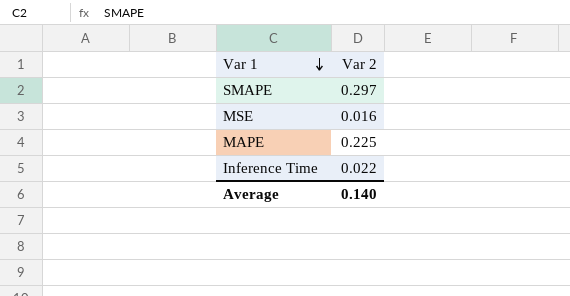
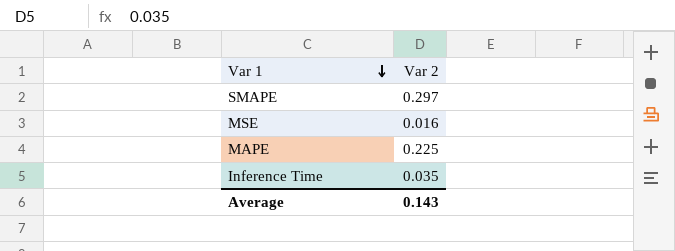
Inference Time | Var 2: 0.022 -> 0.035
Average | Var 2: 0.140 -> 0.143

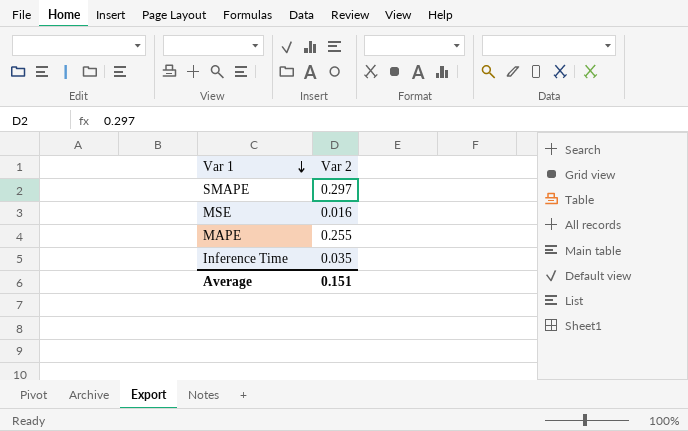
MAPE | Var 2: 0.225 -> 0.255
Average | Var 2: 0.143 -> 0.151

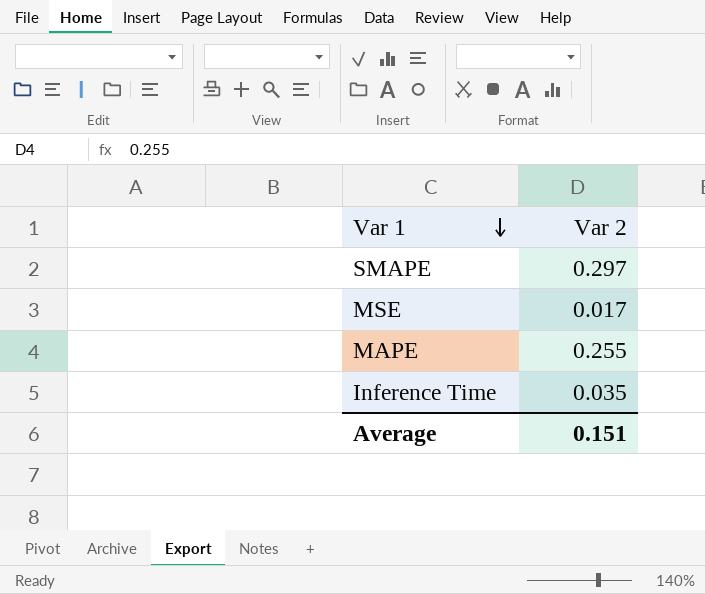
MSE | Var 2: 0.016 -> 0.017

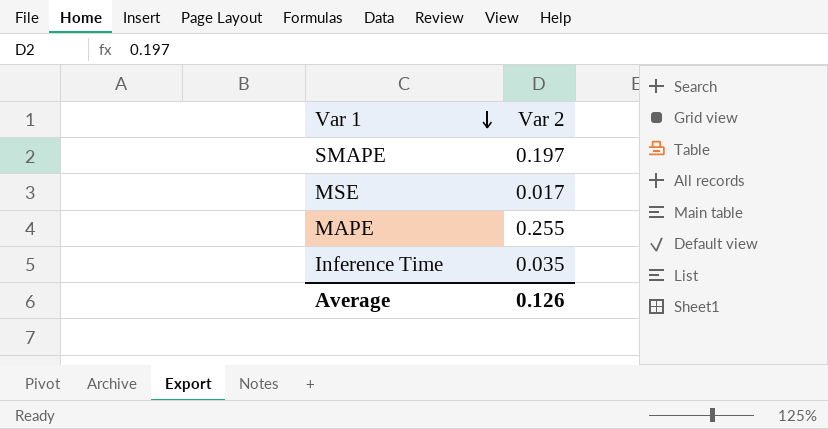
SMAPE | Var 2: 0.297 -> 0.197
Average | Var 2: 0.151 -> 0.126

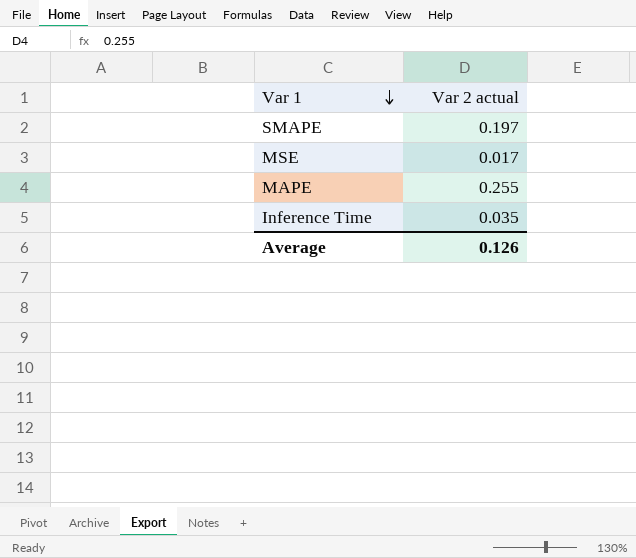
column name: Var 2 -> Var 2 actual

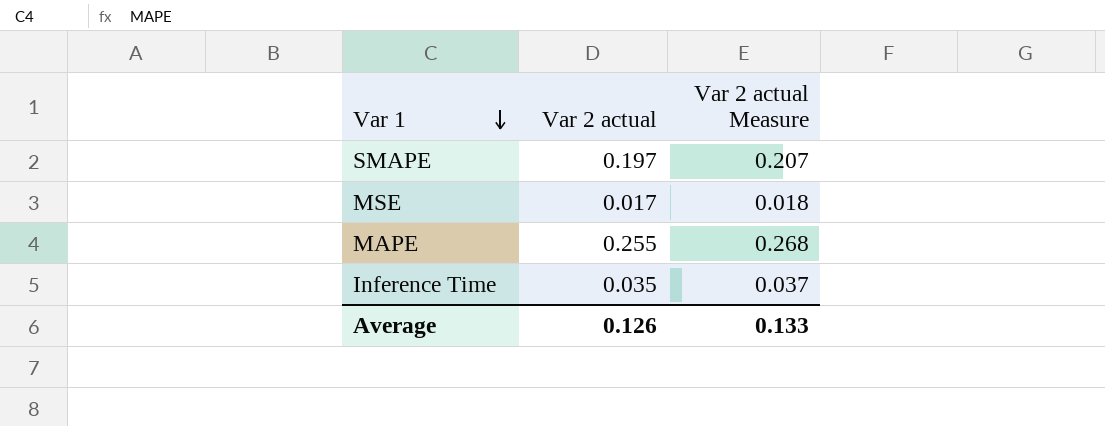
column Var 2 actual Measure | formula: none -> [Var 2 actual] * 1.05

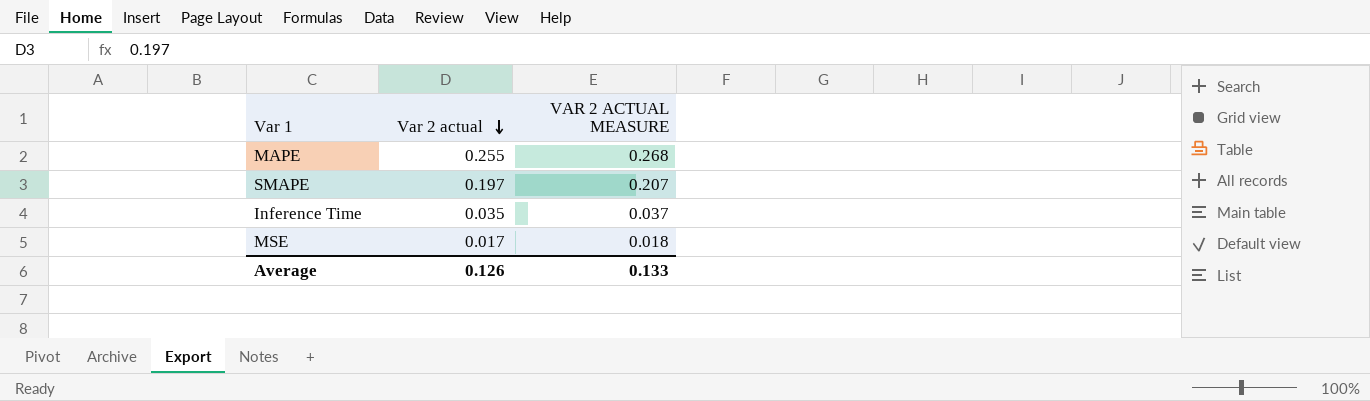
row order: Var 1 descending -> Var 2 actual descending
column name: Var 2 actual Measure -> VAR 2 ACTUAL MEASURE

